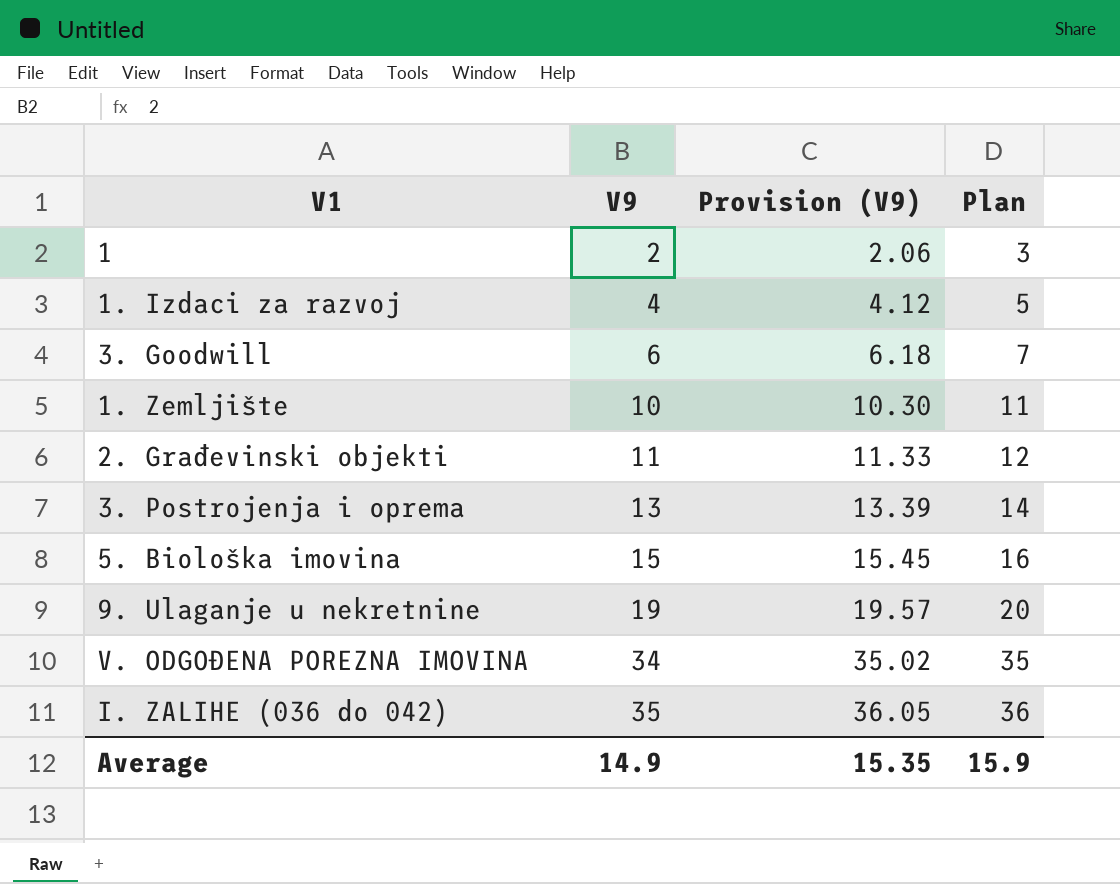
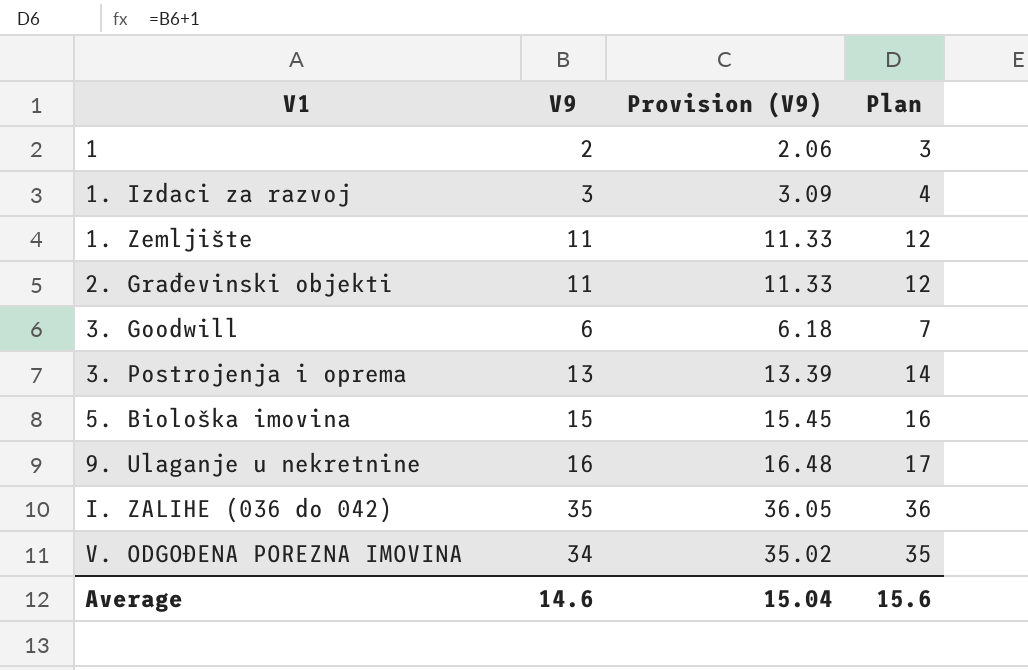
row order: V9 ascending -> V1 ascending
1. Izdaci za razvoj | V9: 4 -> 3
1. Izdaci za razvoj | Provision (V9): 4.12 -> 3.09
1. Izdaci za razvoj | Plan: 5 -> 4
1. Zemljište | V9: 10 -> 11
1. Zemljište | Provision (V9): 10.30 -> 11.33
1. Zemljište | Plan: 11 -> 12
9. Ulaganje u nekretnine | V9: 19 -> 16
9. Ulaganje u nekretnine | Provision (V9): 19.57 -> 16.48
9. Ulaganje u nekretnine | Plan: 20 -> 17
Average | V9: 14.9 -> 14.6
Average | Provision (V9): 15.35 -> 15.04
Average | Plan: 15.9 -> 15.6

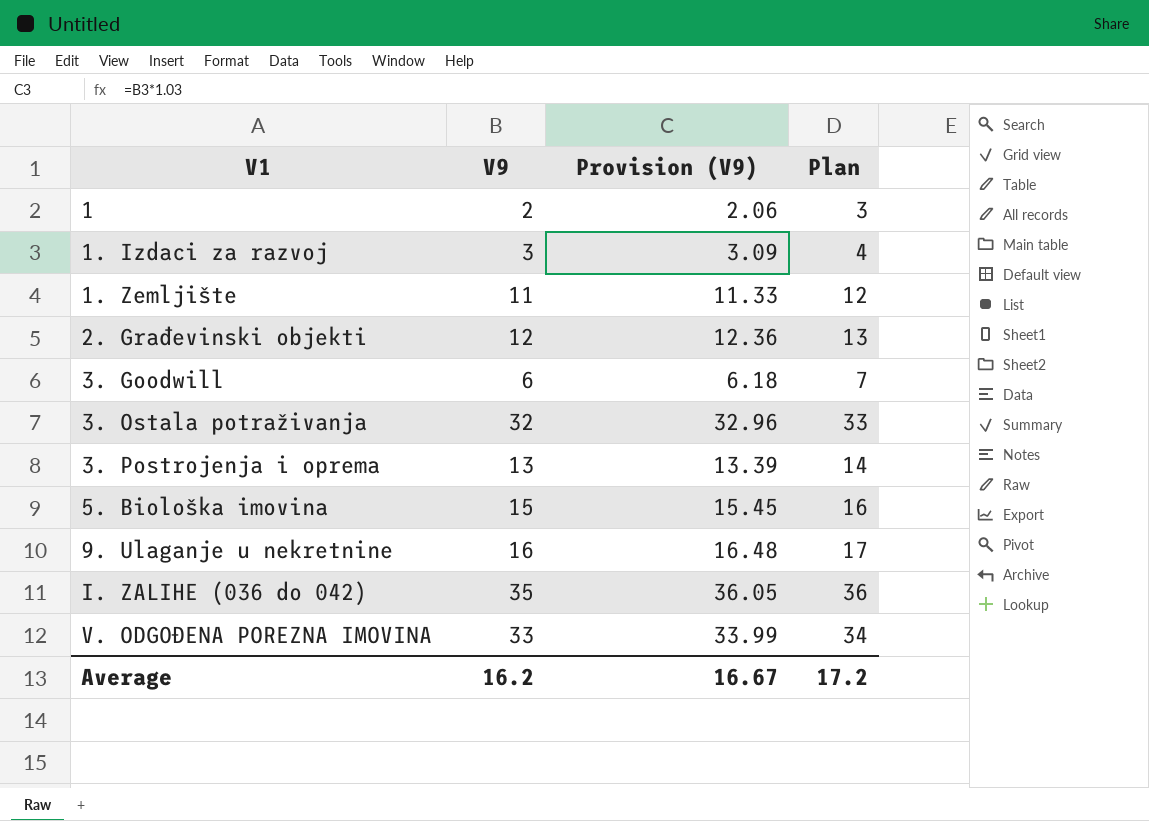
2. Građevinski objekti | V9: 11 -> 12
2. Građevinski objekti | Provision (V9): 11.33 -> 12.36
2. Građevinski objekti | Plan: 12 -> 13
row 3. Ostala potraživanja: none -> 32 | 32.96 | 33
V. ODGOĐENA POREZNA IMOVINA | V9: 34 -> 33
V. ODGOĐENA POREZNA IMOVINA | Provision (V9): 35.02 -> 33.99
V. ODGOĐENA POREZNA IMOVINA | Plan: 35 -> 34
Average | V9: 14.6 -> 16.2
Average | Provision (V9): 15.04 -> 16.67
Average | Plan: 15.6 -> 17.2

